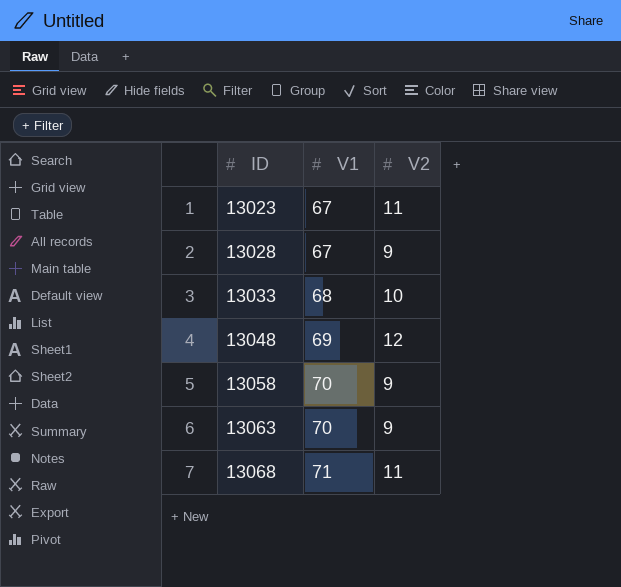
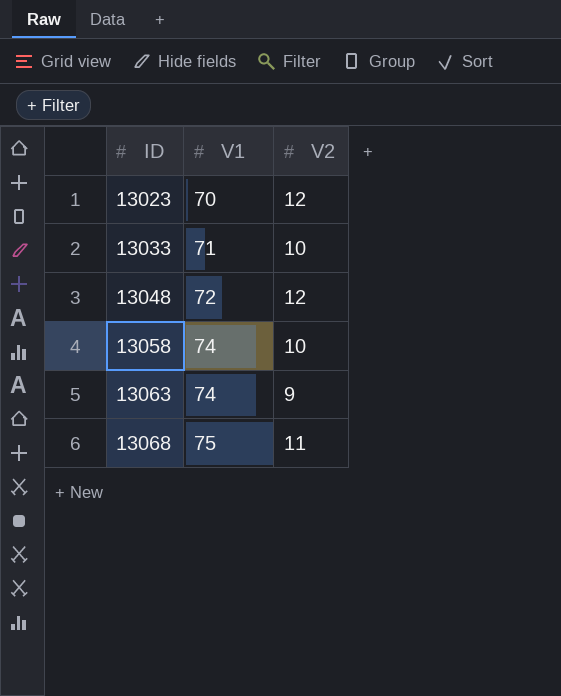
row 13028: 67 | 9 -> none
13023 | V1: 67 -> 70
13023 | V2: 11 -> 12
13033 | V1: 68 -> 71
13048 | V1: 69 -> 72
13058 | V1: 70 -> 74
13058 | V2: 9 -> 10
13063 | V1: 70 -> 74
13068 | V1: 71 -> 75

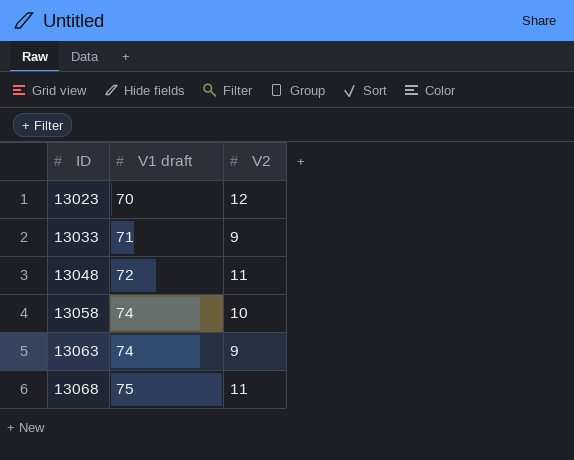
column name: V1 -> V1 draft
13033 | V2: 10 -> 9
13048 | V2: 12 -> 11

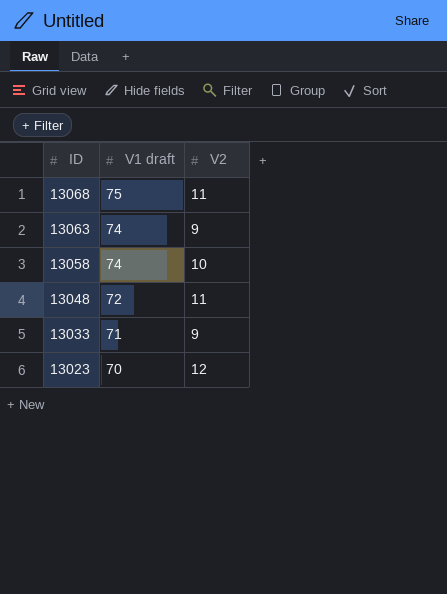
row order: ID ascending -> ID descending

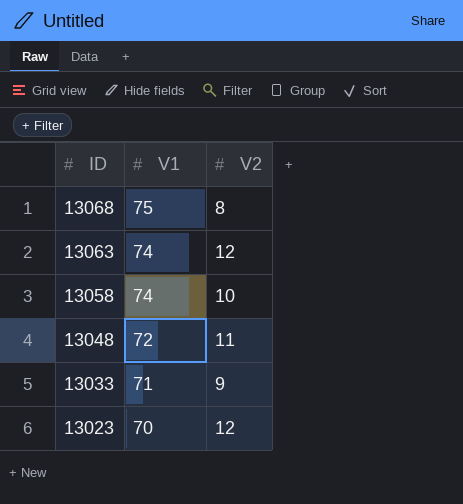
column name: V1 draft -> V1
13068 | V2: 11 -> 8
13063 | V2: 9 -> 12

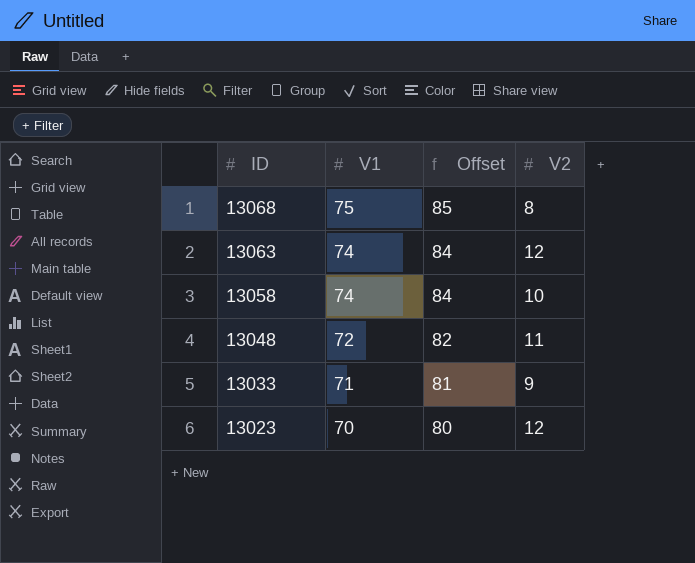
column Offset | formula: none -> [V1] + 10

